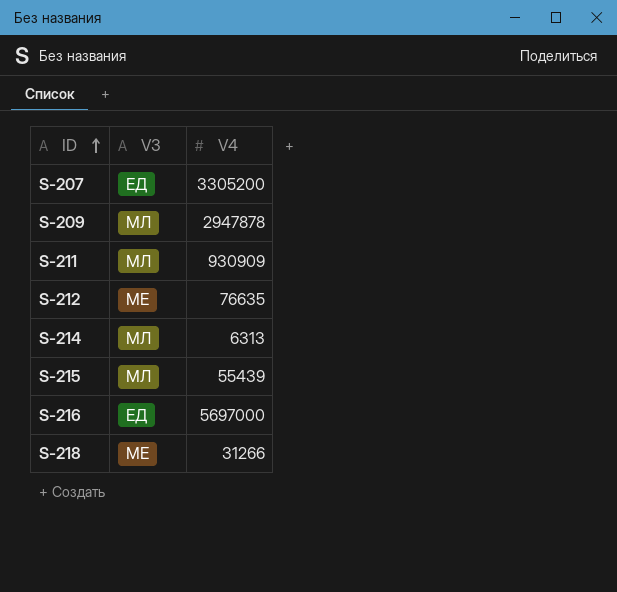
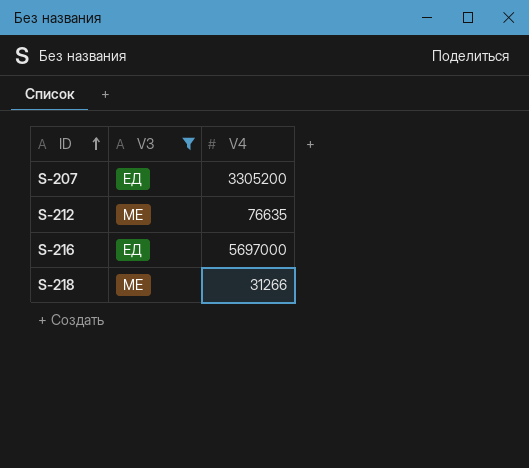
filter: none -> V3 != МЛ

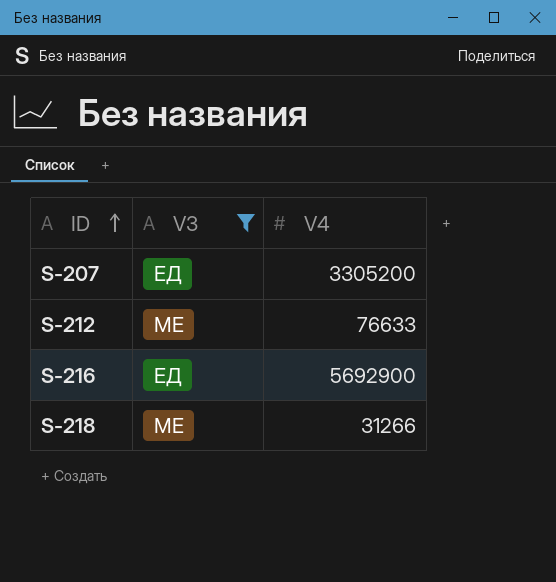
S-212 | V4: 76635 -> 76633
S-216 | V4: 5697000 -> 5692900

